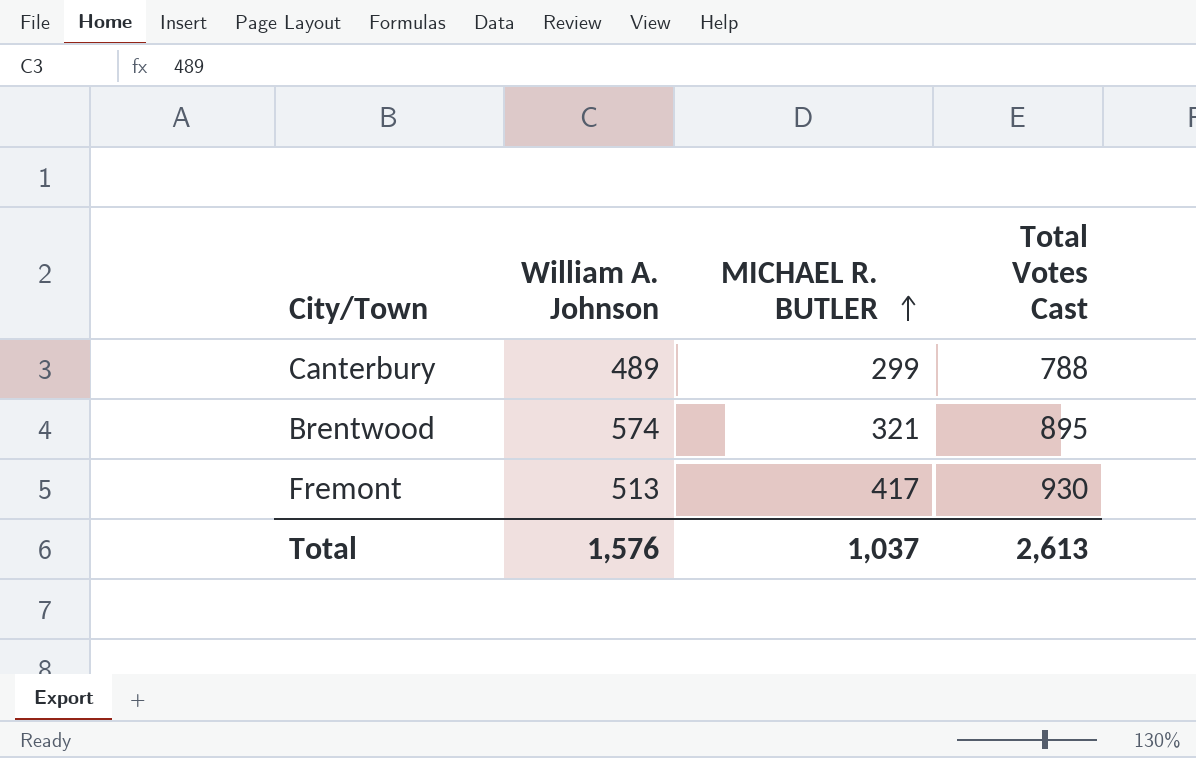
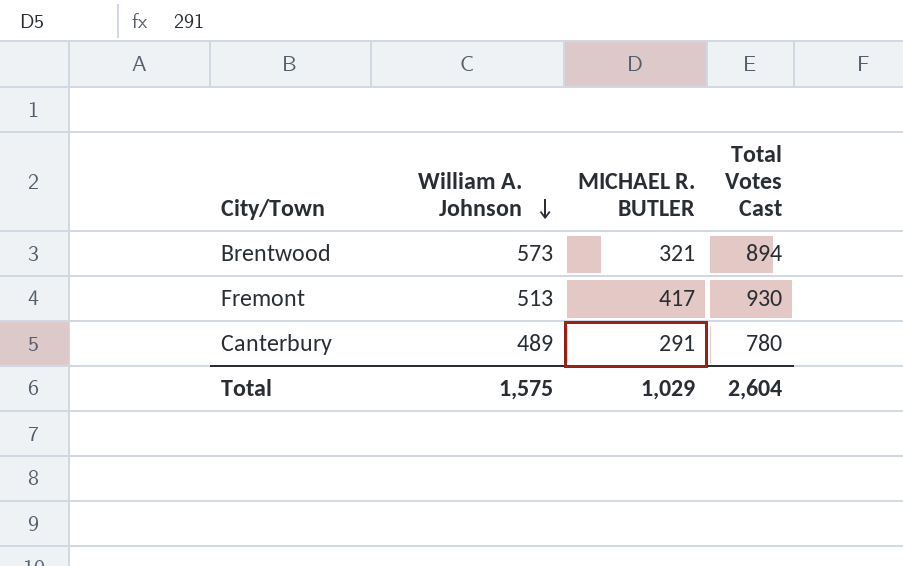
row order: MICHAEL R. BUTLER ascending -> William A. Johnson descending
Brentwood | William A. Johnson: 574 -> 573
Brentwood | Total Votes Cast: 895 -> 894
Canterbury | MICHAEL R. BUTLER: 299 -> 291
Canterbury | Total Votes Cast: 788 -> 780
Total | William A. Johnson: 1,576 -> 1,575
Total | MICHAEL R. BUTLER: 1,037 -> 1,029
Total | Total Votes Cast: 2,613 -> 2,604

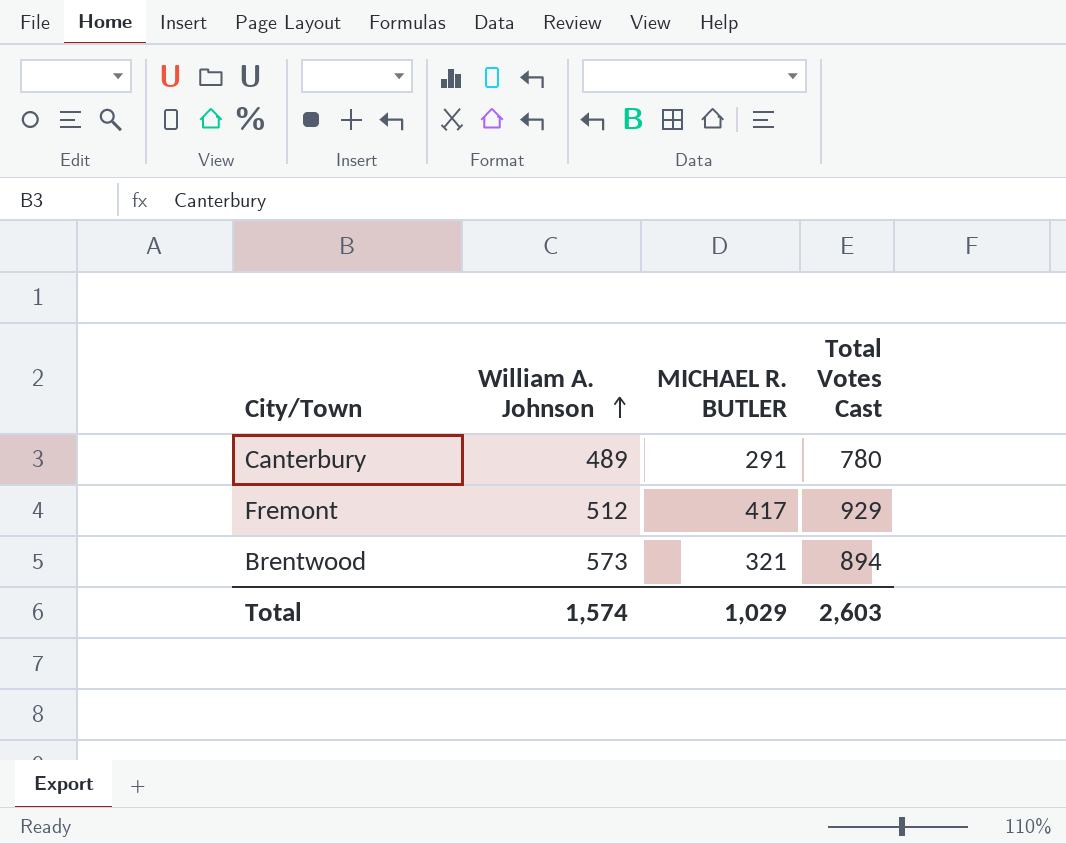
row order: William A. Johnson descending -> William A. Johnson ascending
Fremont | William A. Johnson: 513 -> 512
Fremont | Total Votes Cast: 930 -> 929
Total | William A. Johnson: 1,575 -> 1,574
Total | Total Votes Cast: 2,604 -> 2,603

